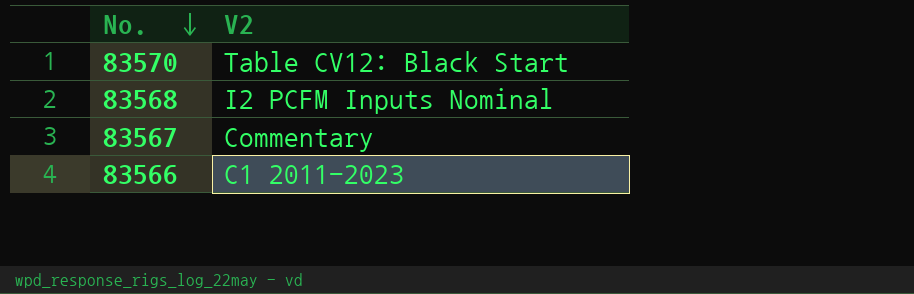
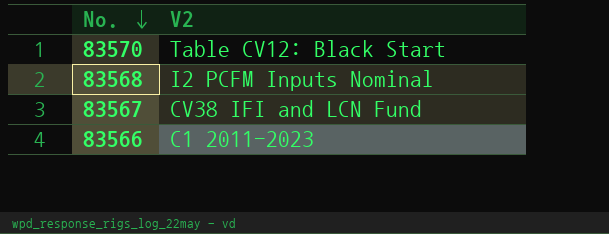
83567 | V2: Commentary -> CV38 IFI and LCN Fund

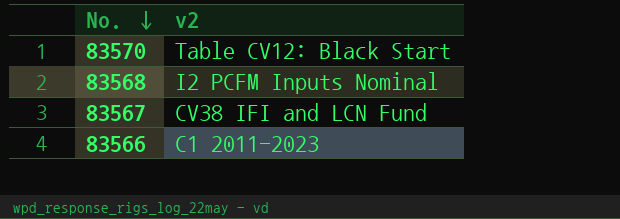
column name: V2 -> v2

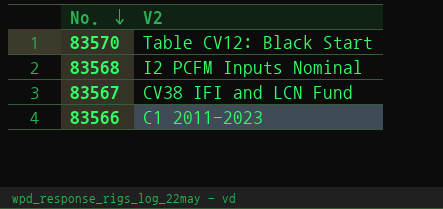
column name: v2 -> V2

